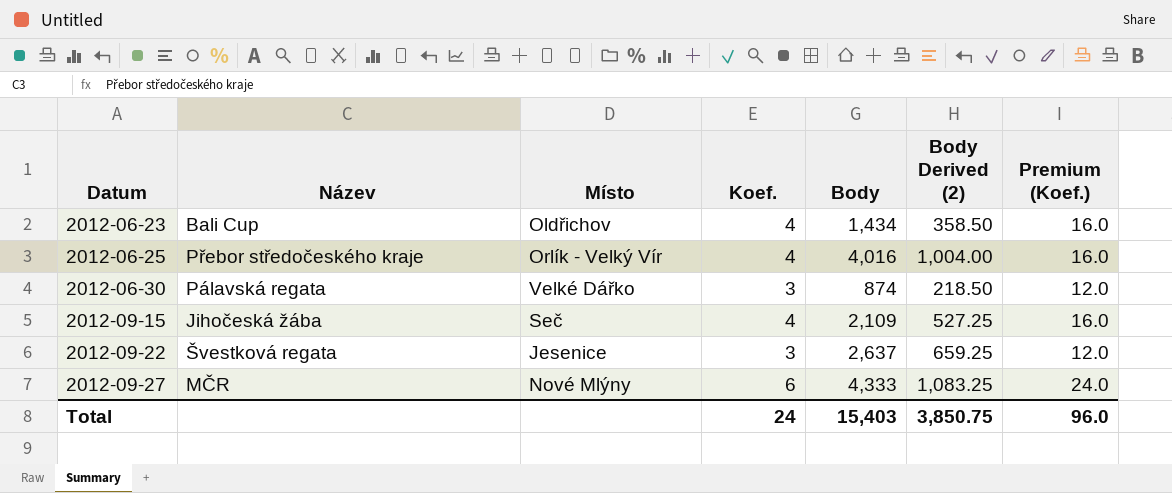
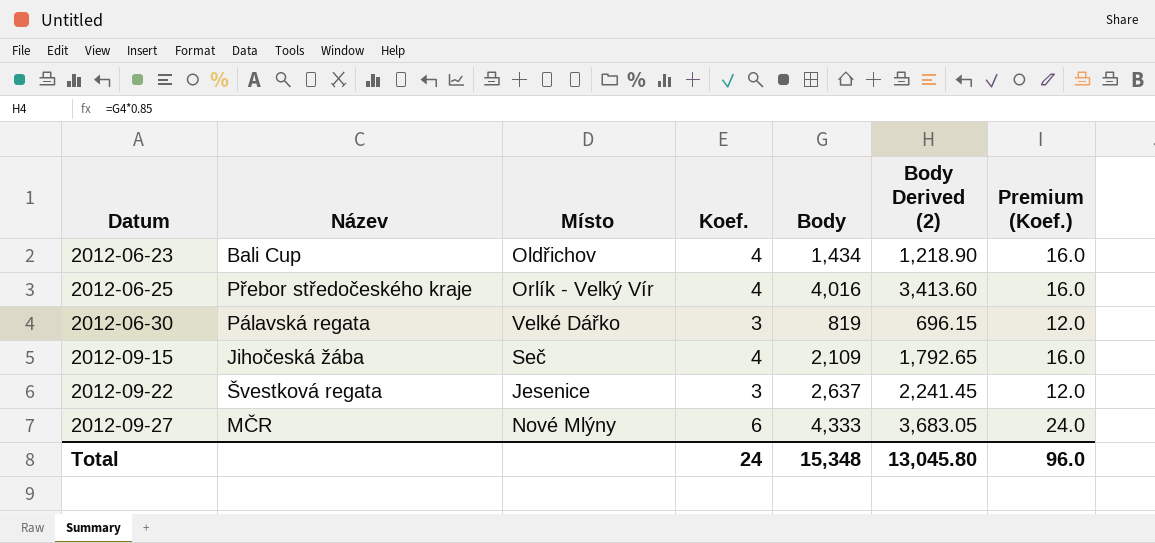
column Body Derived (2) | formula: [Body] * 0.25 -> [Body] * 0.85
2012-06-30 | Body: 874 -> 819
Total | Body: 15,403 -> 15,348
Total | Body Derived (2): 3,850.75 -> 13,045.80

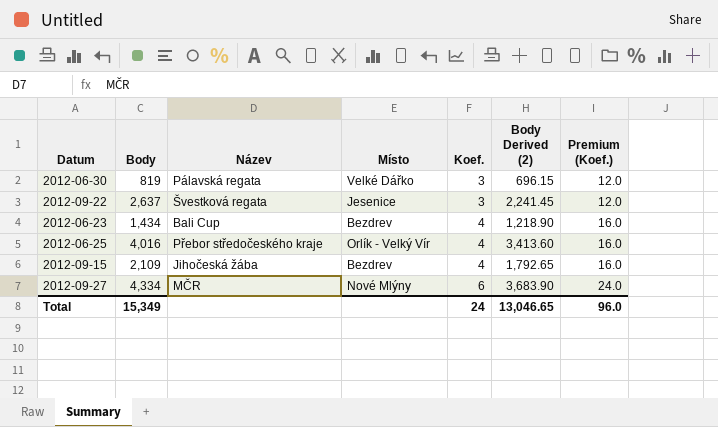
row order: Datum ascending -> Koef. ascending
column Body | position: 5 -> 2
2012-06-23 | Místo: Oldřichov -> Bezdrev
2012-09-15 | Místo: Seč -> Bezdrev
2012-09-27 | Body: 4,333 -> 4,334
2012-09-27 | Body Derived (2): 3,683.05 -> 3,683.90
Total | Body: 15,348 -> 15,349
Total | Body Derived (2): 13,045.80 -> 13,046.65

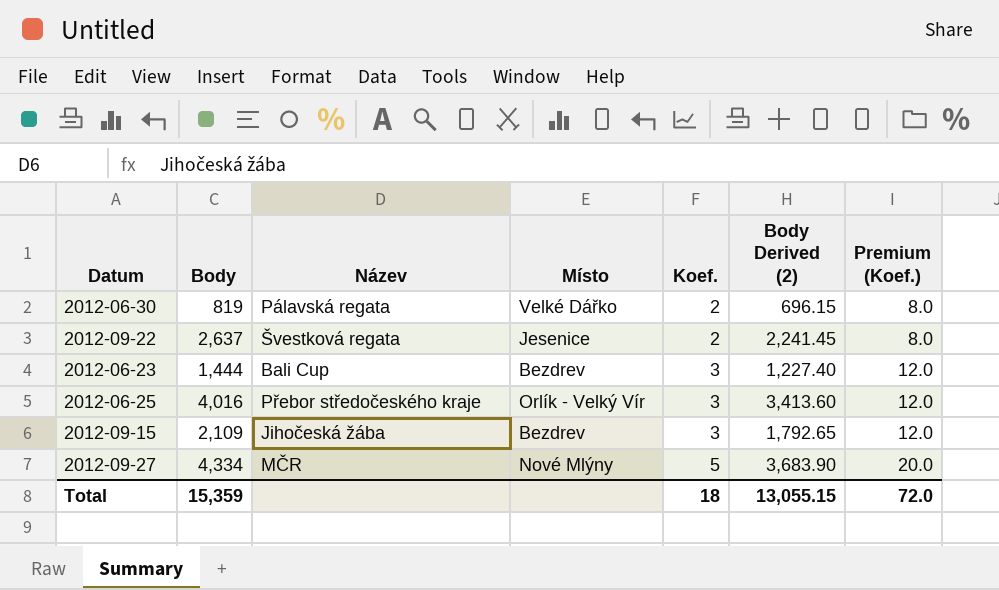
2012-06-30 | Koef.: 3 -> 2
2012-06-30 | Premium (Koef.): 12.0 -> 8.0
2012-09-22 | Koef.: 3 -> 2
2012-09-22 | Premium (Koef.): 12.0 -> 8.0
2012-06-23 | Body: 1,434 -> 1,444
2012-06-23 | Koef.: 4 -> 3
2012-06-23 | Body Derived (2): 1,218.90 -> 1,227.40
2012-06-23 | Premium (Koef.): 16.0 -> 12.0
2012-06-25 | Koef.: 4 -> 3
2012-06-25 | Premium (Koef.): 16.0 -> 12.0
2012-09-15 | Koef.: 4 -> 3
2012-09-15 | Premium (Koef.): 16.0 -> 12.0
2012-09-27 | Koef.: 6 -> 5
2012-09-27 | Premium (Koef.): 24.0 -> 20.0
Total | Body: 15,349 -> 15,359
Total | Koef.: 24 -> 18
Total | Body Derived (2): 13,046.65 -> 13,055.15
Total | Premium (Koef.): 96.0 -> 72.0

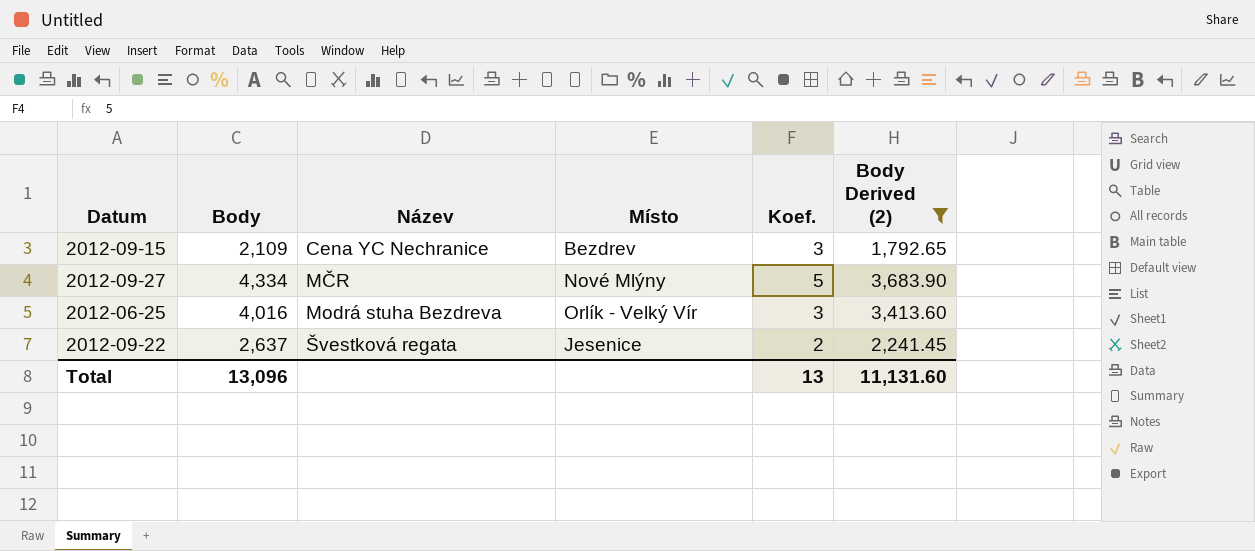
filter: none -> Body Derived (2) >= 1,792.65
row order: Koef. ascending -> Název ascending
column Premium (Koef.) | formula: [Koef.] * 4 -> none
2012-09-15 | Název: Jihočeská žába -> Cena YC Nechranice
2012-06-25 | Název: Přebor středočeského kraje -> Modrá stuha Bezdreva
Total | Body: 15,359 -> 13,096
Total | Koef.: 18 -> 13
Total | Body Derived (2): 13,055.15 -> 11,131.60

